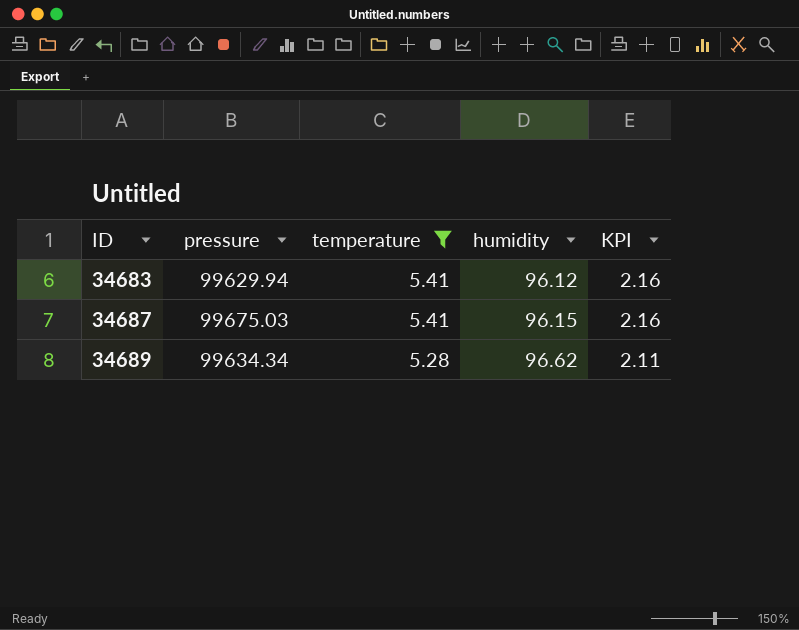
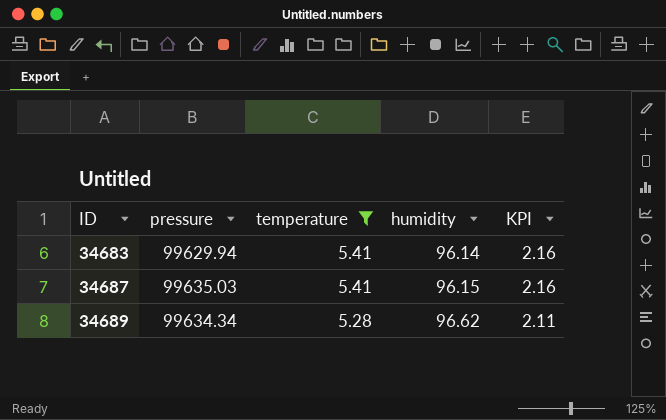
34683 | humidity: 96.12 -> 96.14
34687 | pressure: 99675.03 -> 99635.03

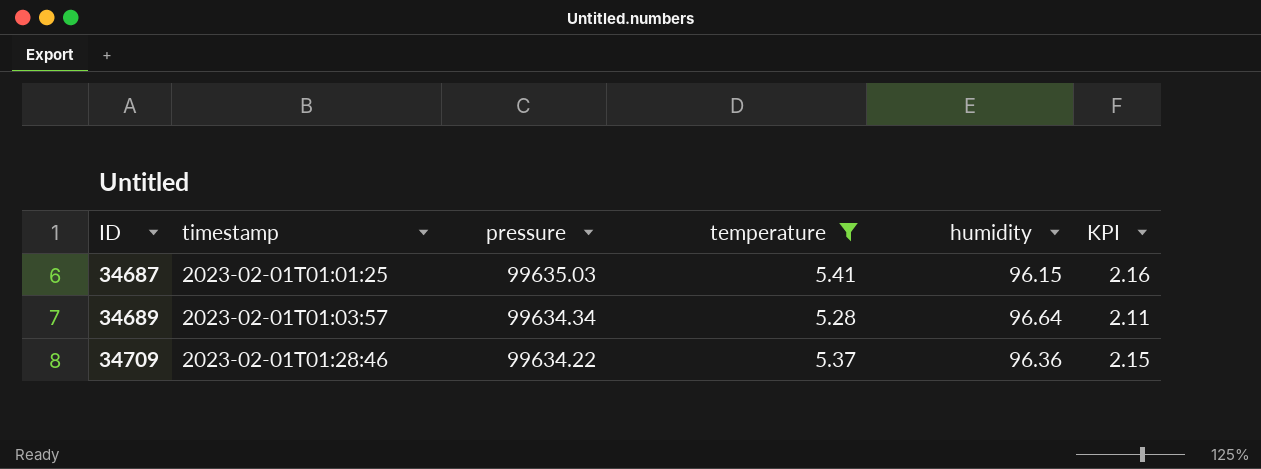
column timestamp | position: none -> 2
row 34683: 99629.94 | 5.41 | 96.14 | 2.16 -> none
34689 | humidity: 96.62 -> 96.64
row 34709: none -> 2023-02-01T01:28:46 | 99634.22 | 5.37 | 96.36 | 2.15

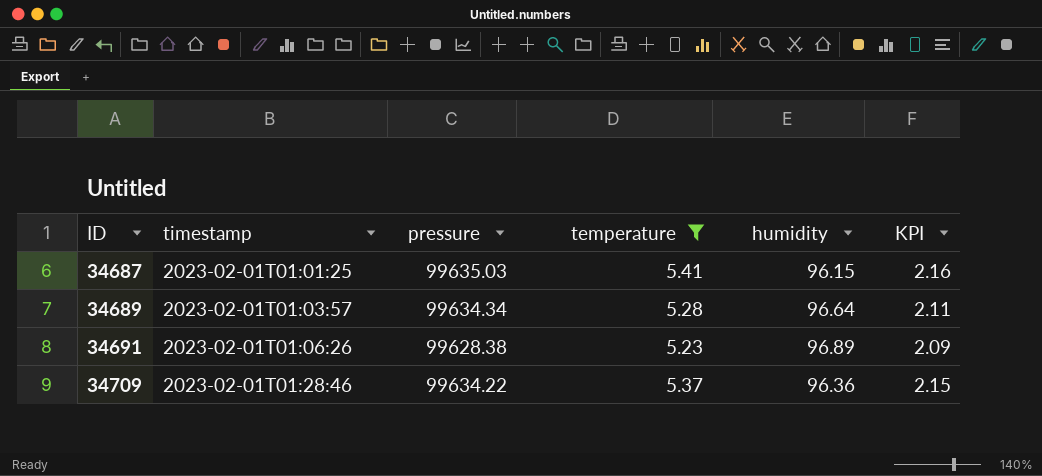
row 34691: none -> 2023-02-01T01:06:26 | 99628.38 | 5.23 | 96.89 | 2.09

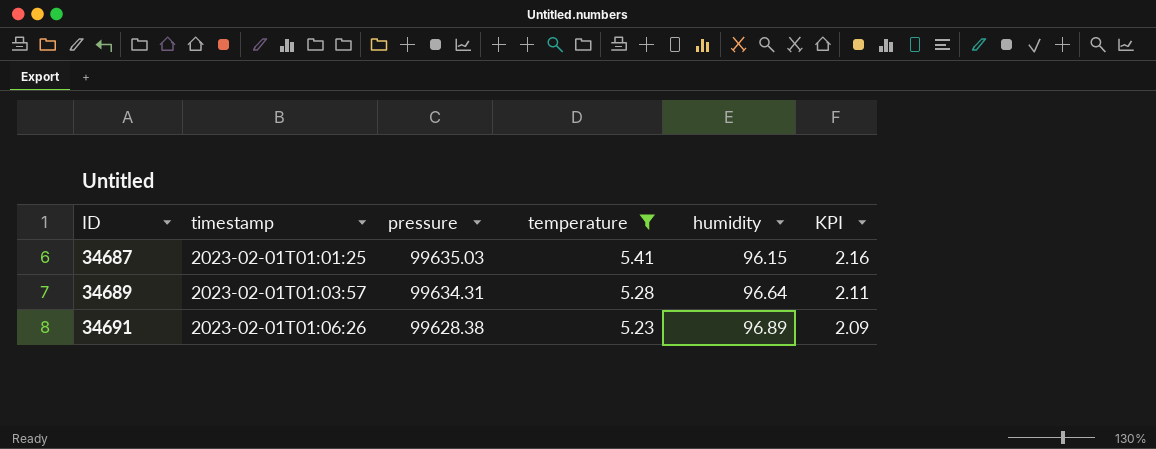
row 34709: 2023-02-01T01:28:46 | 99634.22 | 5.37 | 96.36 | 2.15 -> none
34689 | pressure: 99634.34 -> 99634.31

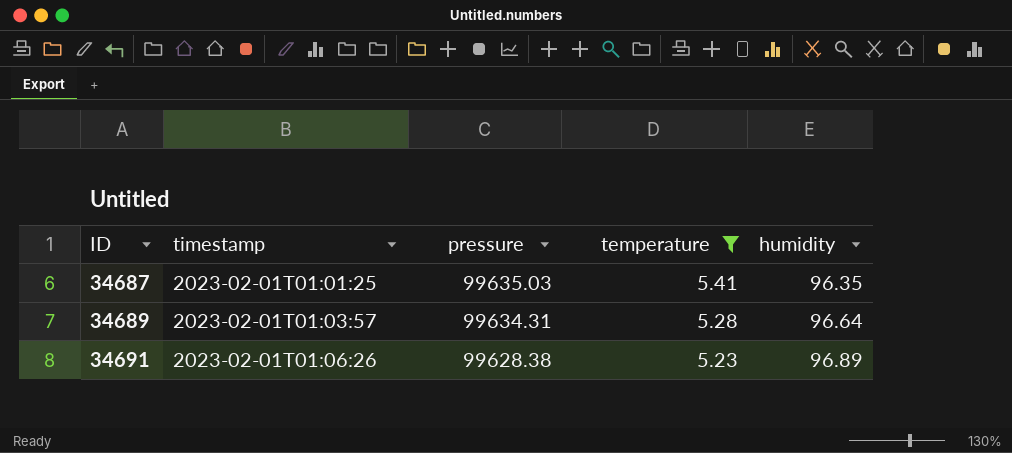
column KPI | formula: [temperature] * 0.4 -> none
34687 | humidity: 96.15 -> 96.35

